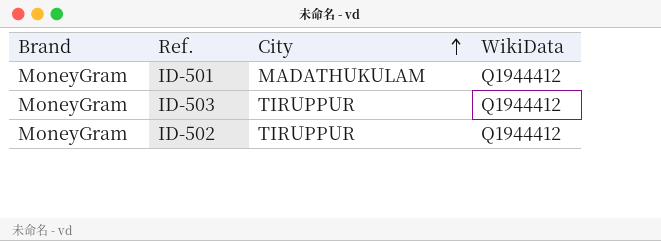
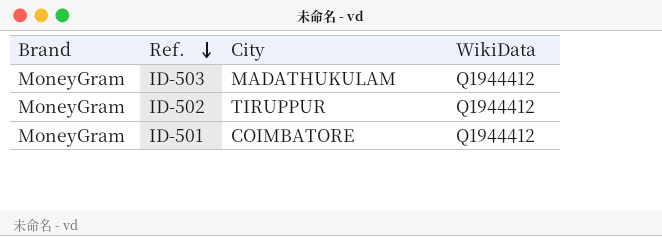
row order: City ascending -> Ref. descending
ID-503 | City: TIRUPPUR -> MADATHUKULAM
ID-501 | City: MADATHUKULAM -> COIMBATORE

